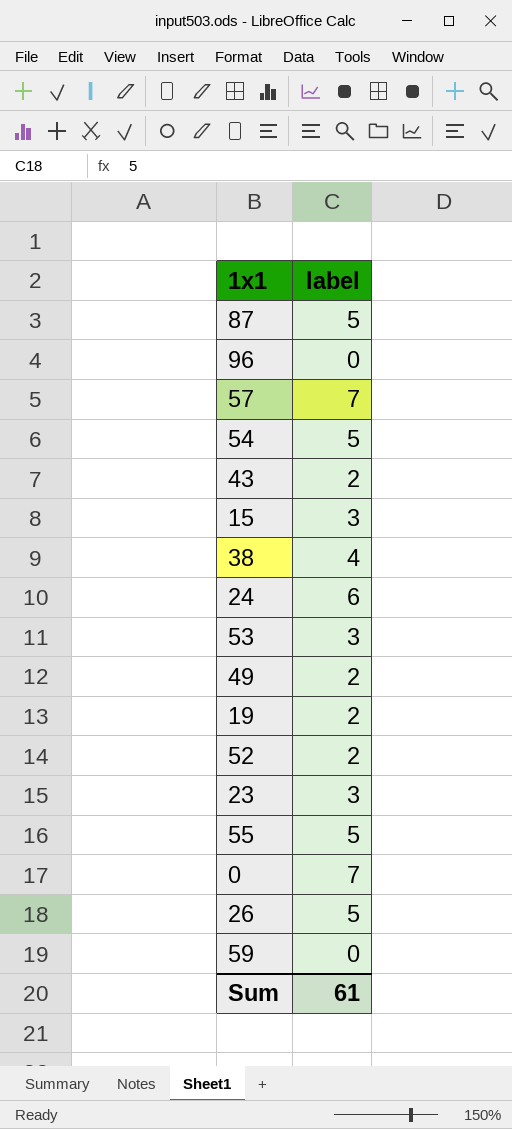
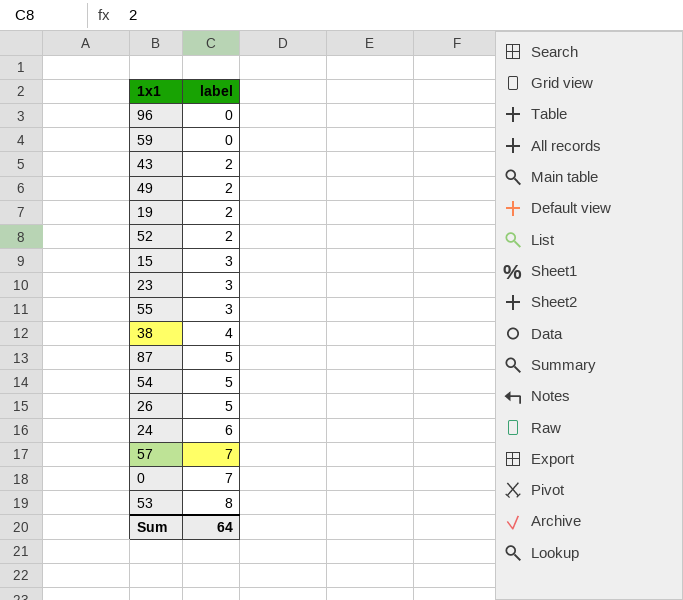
row order: none -> label ascending
55 | label: 5 -> 3
53 | label: 3 -> 8
Sum | label: 61 -> 64

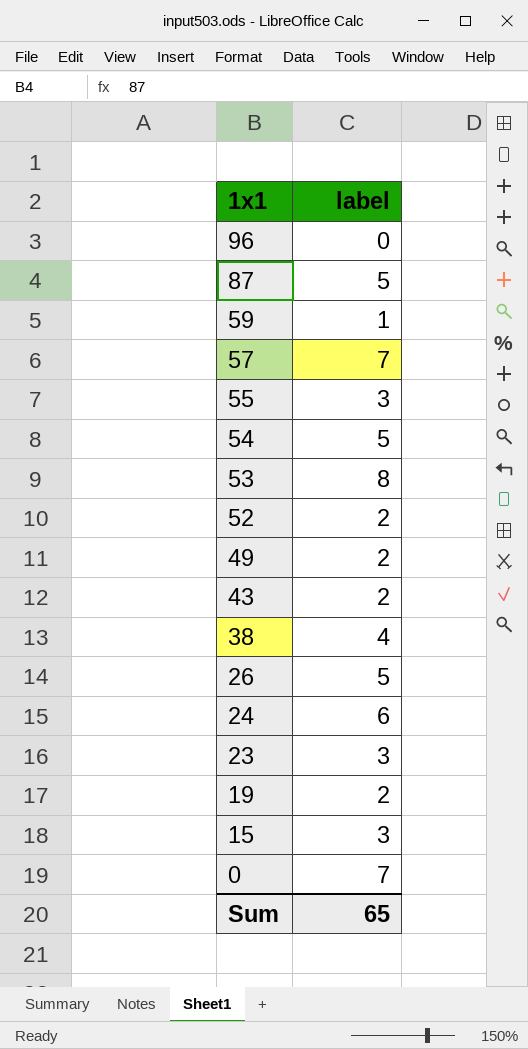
row order: label ascending -> 1x1 descending
59 | label: 0 -> 1
Sum | label: 64 -> 65

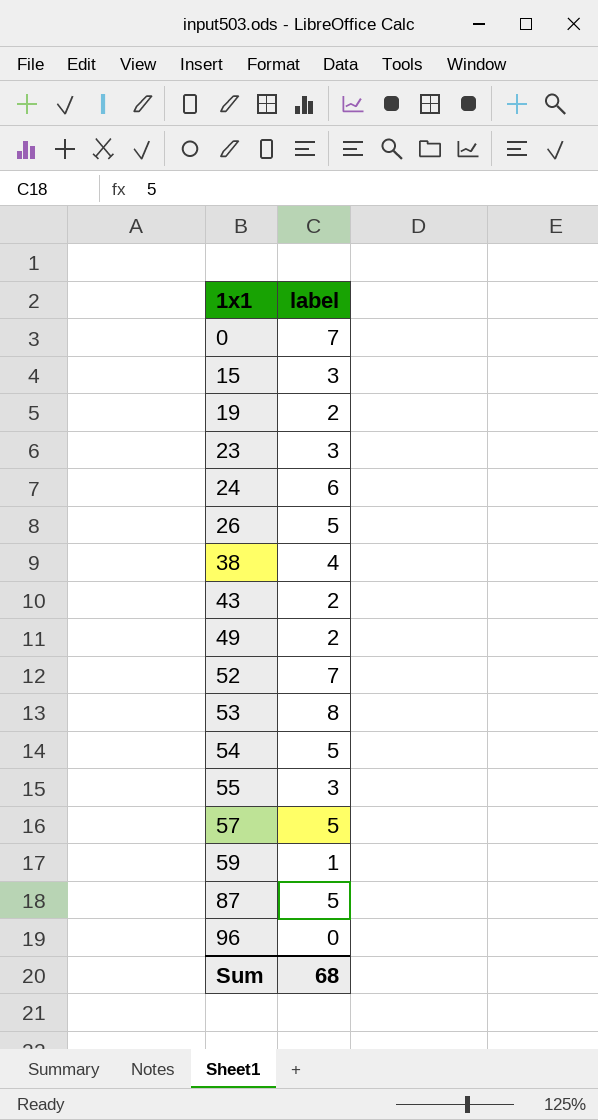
row order: 1x1 descending -> 1x1 ascending
52 | label: 2 -> 7
57 | label: 7 -> 5
Sum | label: 65 -> 68

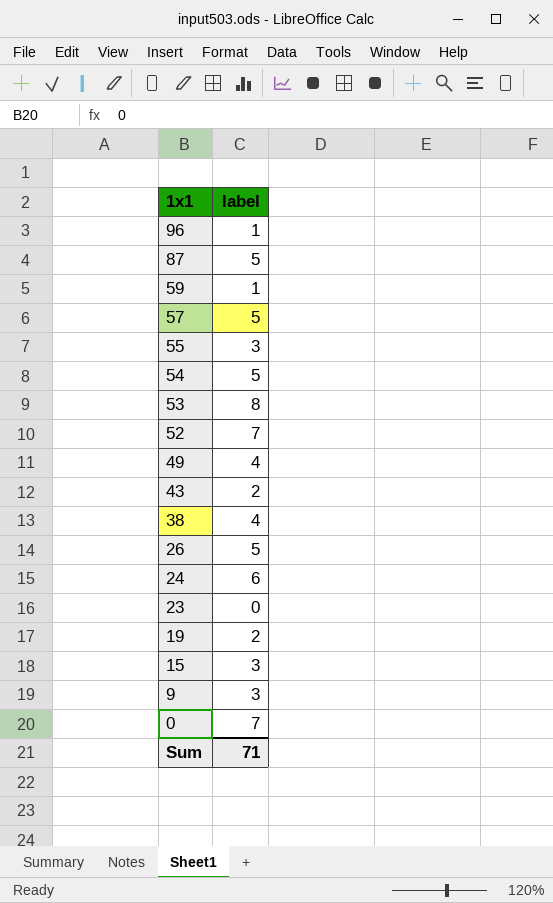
row order: 1x1 ascending -> 1x1 descending
96 | label: 0 -> 1
49 | label: 2 -> 4
23 | label: 3 -> 0
row 9: none -> 3
Sum | label: 68 -> 71

